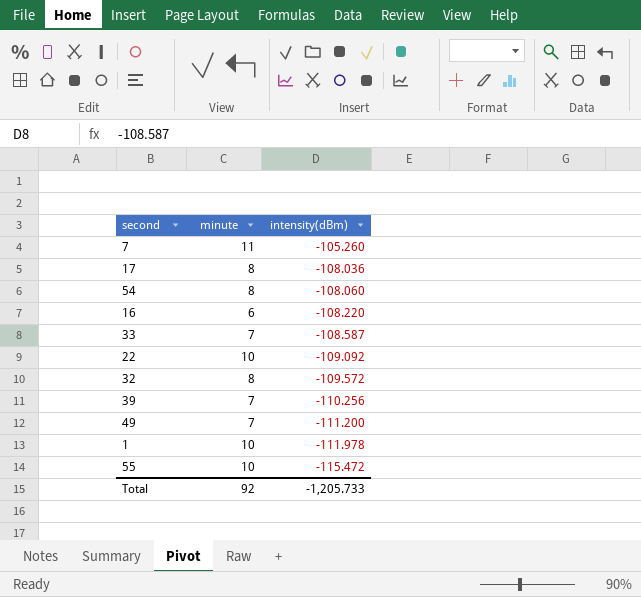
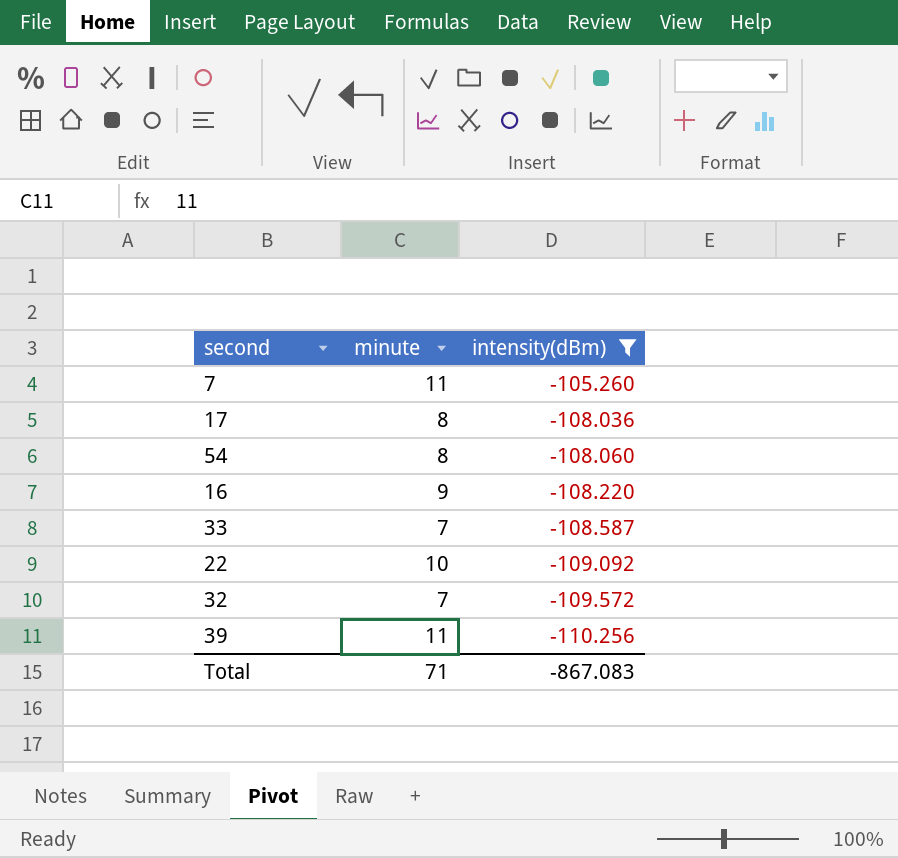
filter: none -> intensity(dBm) >= -110.256
16 | minute: 6 -> 9
32 | minute: 8 -> 7
39 | minute: 7 -> 11
Total | minute: 92 -> 71
Total | intensity(dBm): -1,205.733 -> -867.083

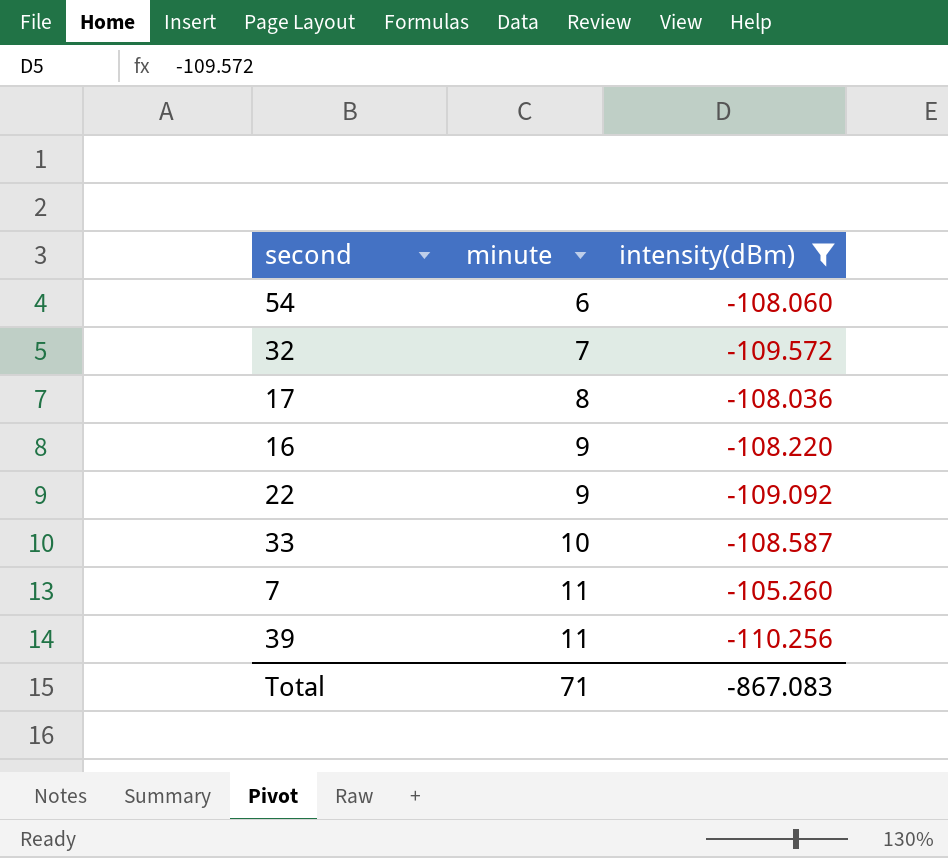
row order: intensity(dBm) descending -> minute ascending
54 | minute: 8 -> 6
22 | minute: 10 -> 9
33 | minute: 7 -> 10

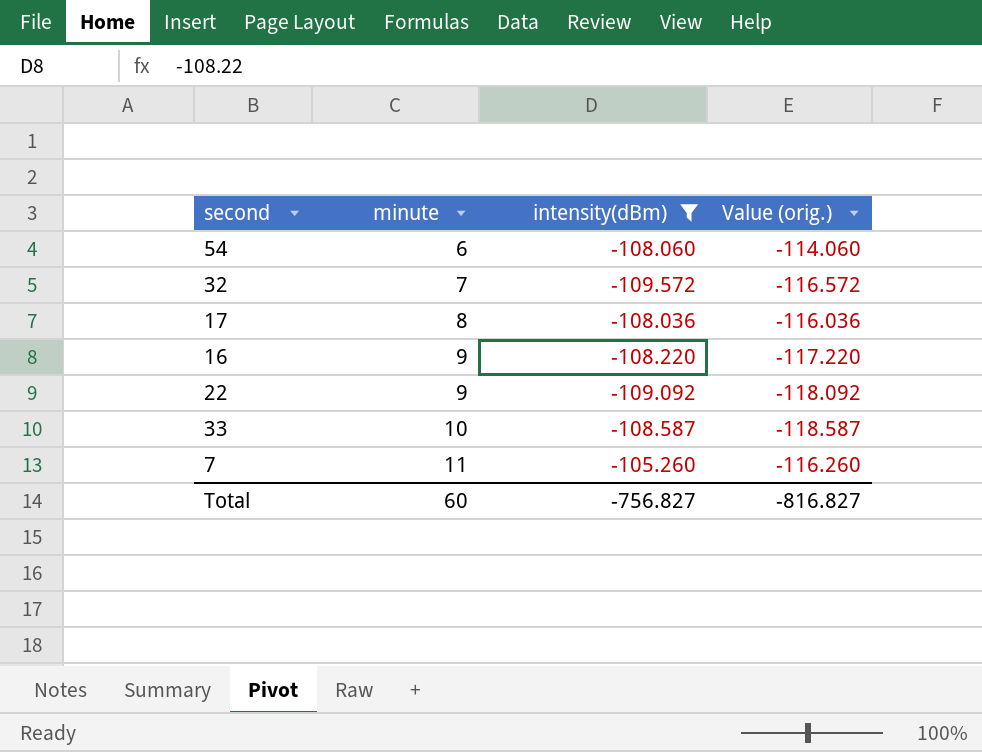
column Value (orig.) | formula: none -> [intensity(dBm)] - [minute]
row 39: 11 | -110.256 -> none
Total | minute: 71 -> 60
Total | intensity(dBm): -867.083 -> -756.827

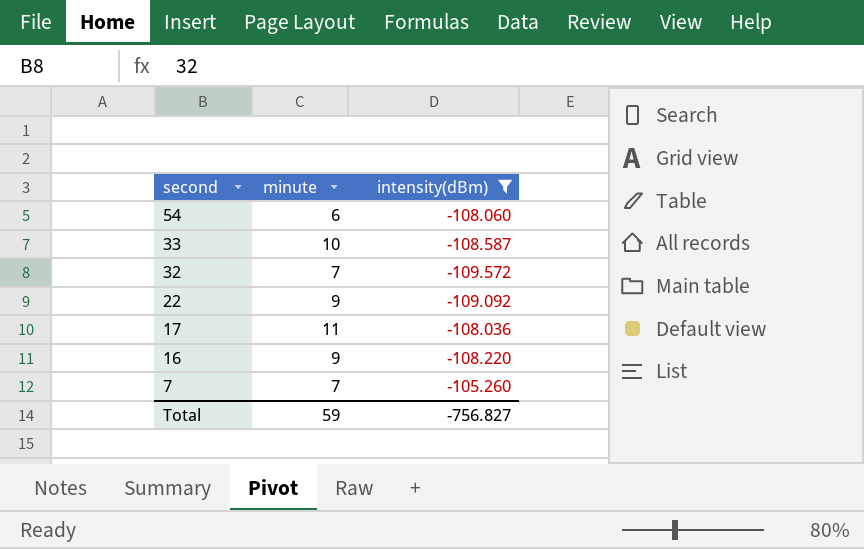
row order: minute ascending -> second descending
column Value (orig.) | formula: [intensity(dBm)] - [minute] -> none
17 | minute: 8 -> 11
7 | minute: 11 -> 7
Total | minute: 60 -> 59

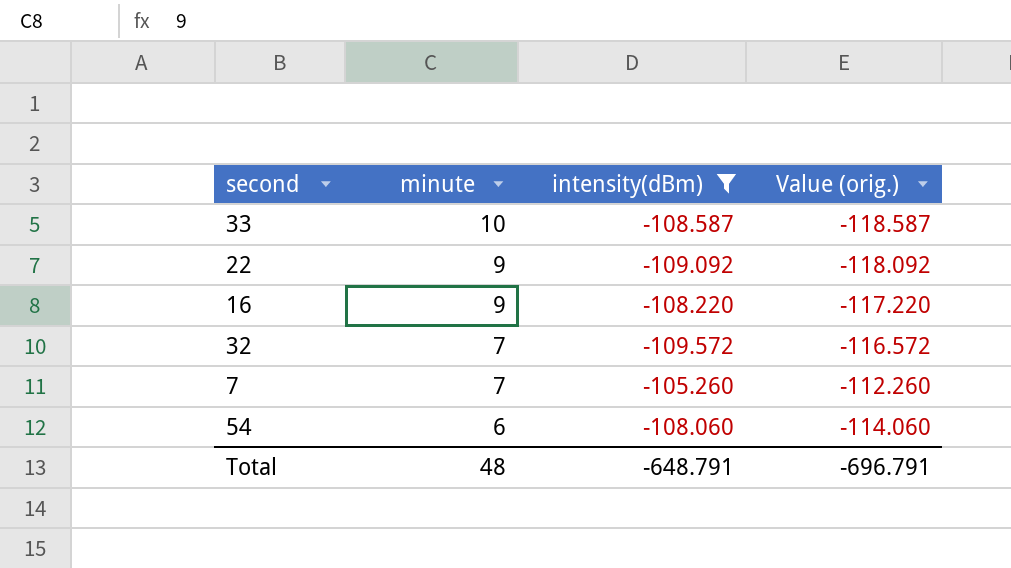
row order: second descending -> minute descending
column Value (orig.) | formula: none -> [intensity(dBm)] - [minute]
row 17: 11 | -108.036 -> none
Total | minute: 59 -> 48
Total | intensity(dBm): -756.827 -> -648.791

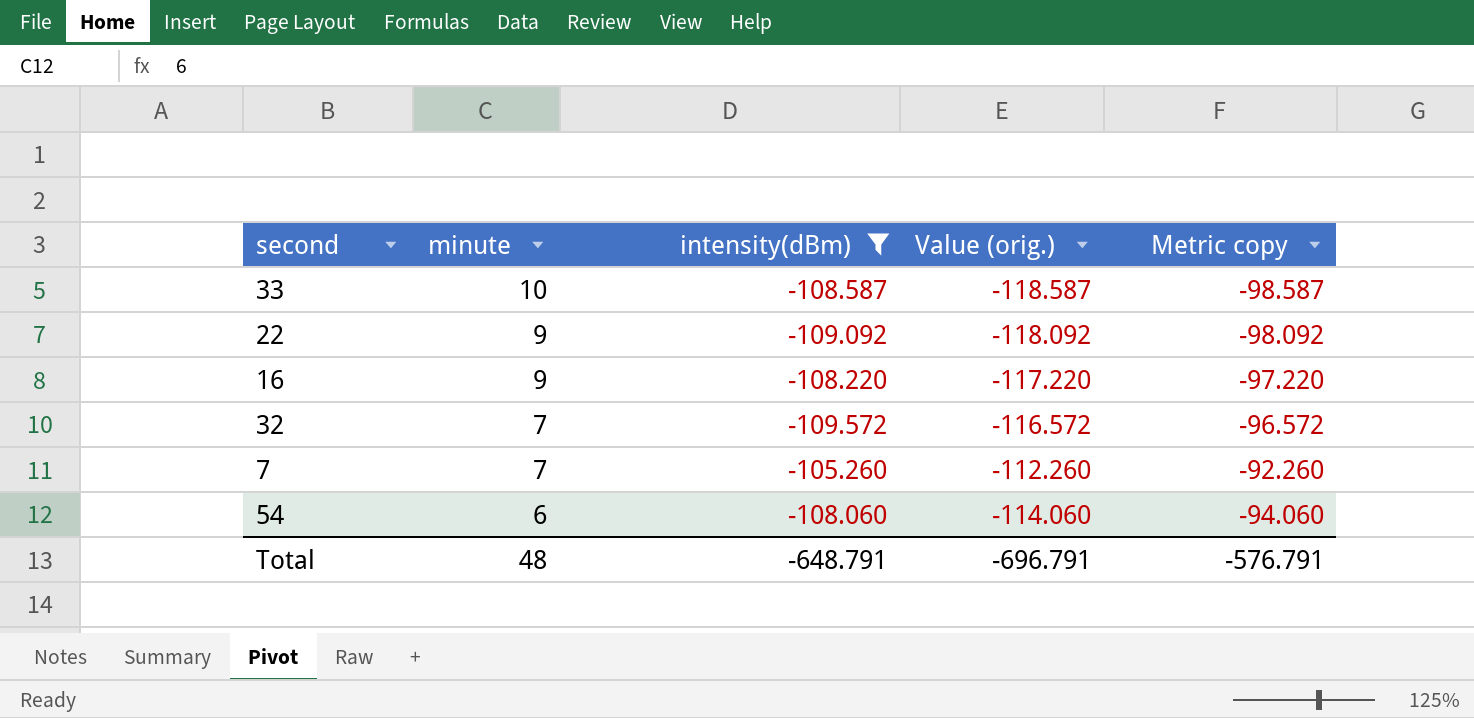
column Metric copy | formula: none -> [Value (orig.)] + 20

